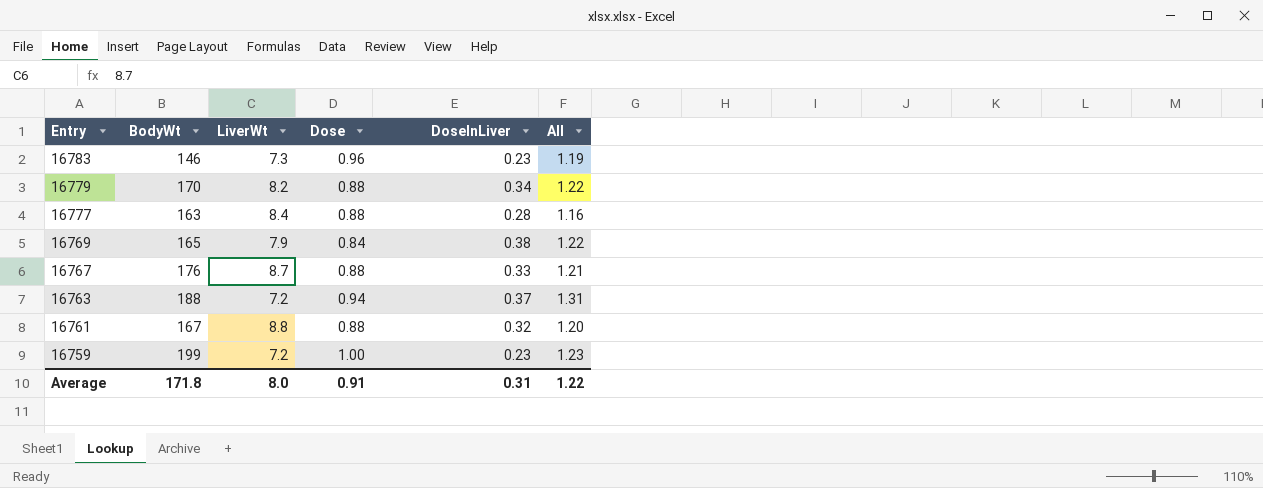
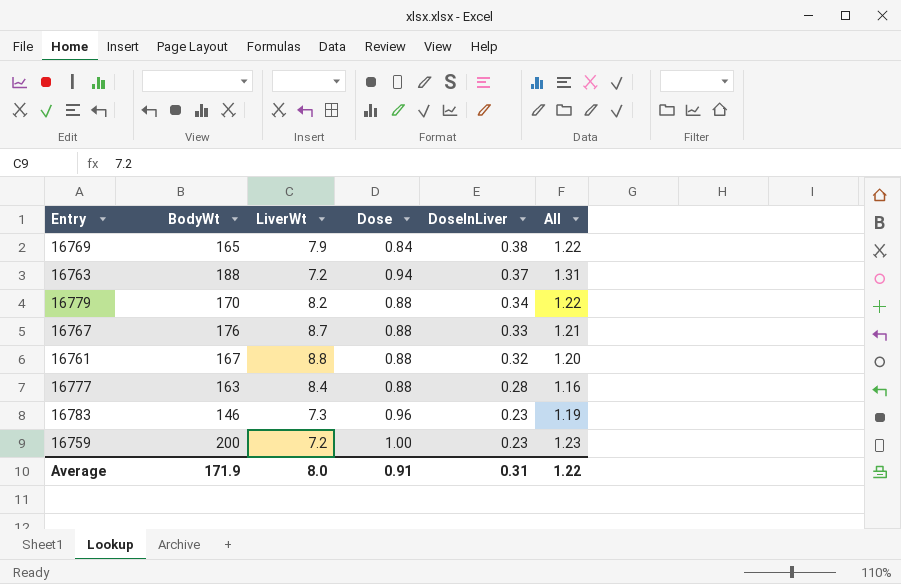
row order: Entry descending -> DoseInLiver descending
16759 | BodyWt: 199 -> 200
Average | BodyWt: 171.8 -> 171.9

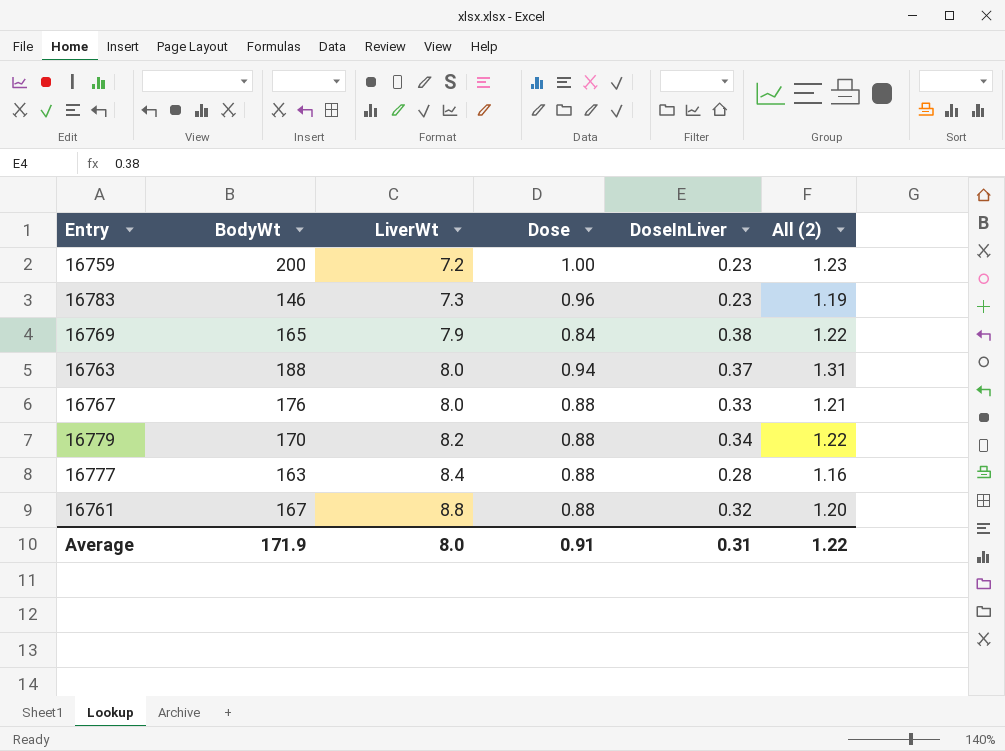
row order: DoseInLiver descending -> LiverWt ascending
column name: All -> All (2)
16763 | LiverWt: 7.2 -> 8.0
16767 | LiverWt: 8.7 -> 8.0

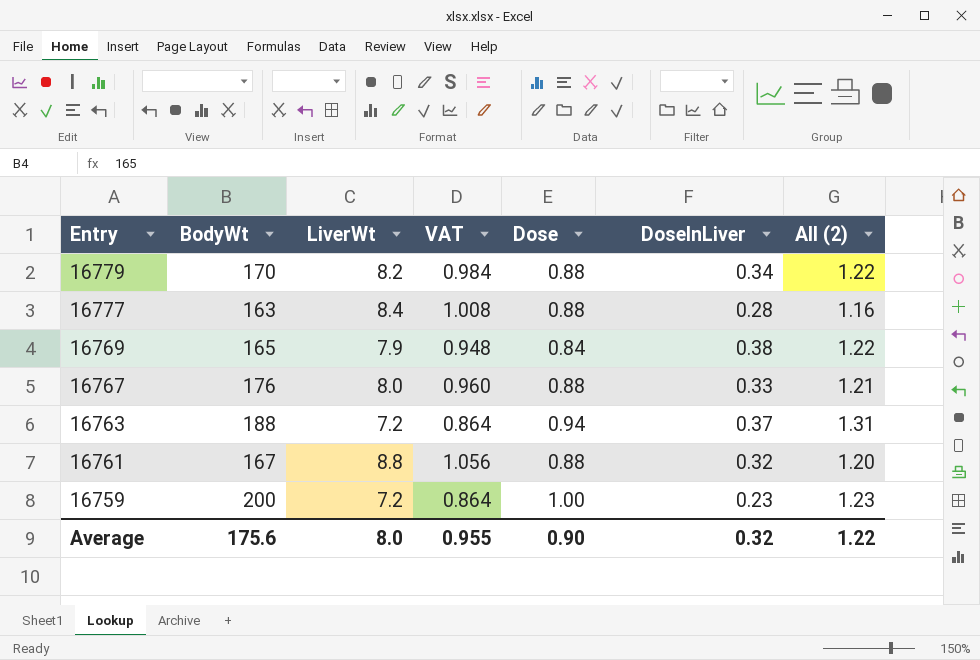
row order: LiverWt ascending -> Entry descending
column VAT | formula: none -> [LiverWt] * 0.12
row 16783: 146 | 7.3 | 0.96 | 0.23 | 1.19 -> none
16763 | LiverWt: 8.0 -> 7.2
Average | BodyWt: 171.9 -> 175.6
Average | Dose: 0.91 -> 0.90
Average | DoseInLiver: 0.31 -> 0.32

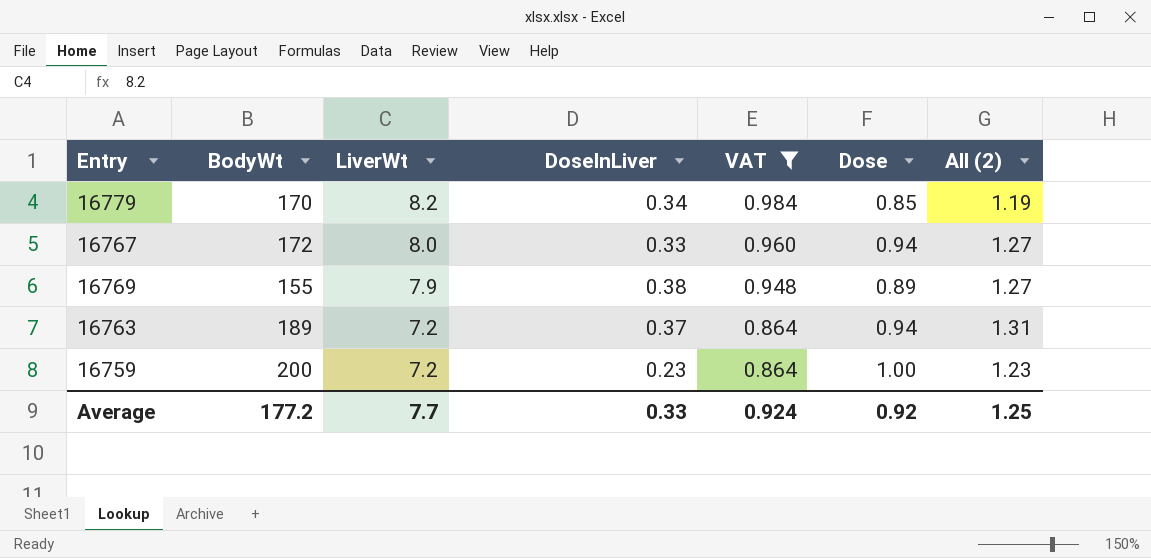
filter: none -> VAT <= 0.984
row order: Entry descending -> LiverWt descending
column DoseInLiver | position: 6 -> 4
16779 | Dose: 0.88 -> 0.85
16779 | All (2): 1.22 -> 1.19
16767 | BodyWt: 176 -> 172
16767 | Dose: 0.88 -> 0.94
16767 | All (2): 1.21 -> 1.27
16769 | BodyWt: 165 -> 155
16769 | Dose: 0.84 -> 0.89
16769 | All (2): 1.22 -> 1.27
16763 | BodyWt: 188 -> 189
Average | BodyWt: 175.6 -> 177.2
Average | LiverWt: 8.0 -> 7.7
Average | DoseInLiver: 0.32 -> 0.33
Average | VAT: 0.955 -> 0.924
Average | Dose: 0.90 -> 0.92
Average | All (2): 1.22 -> 1.25

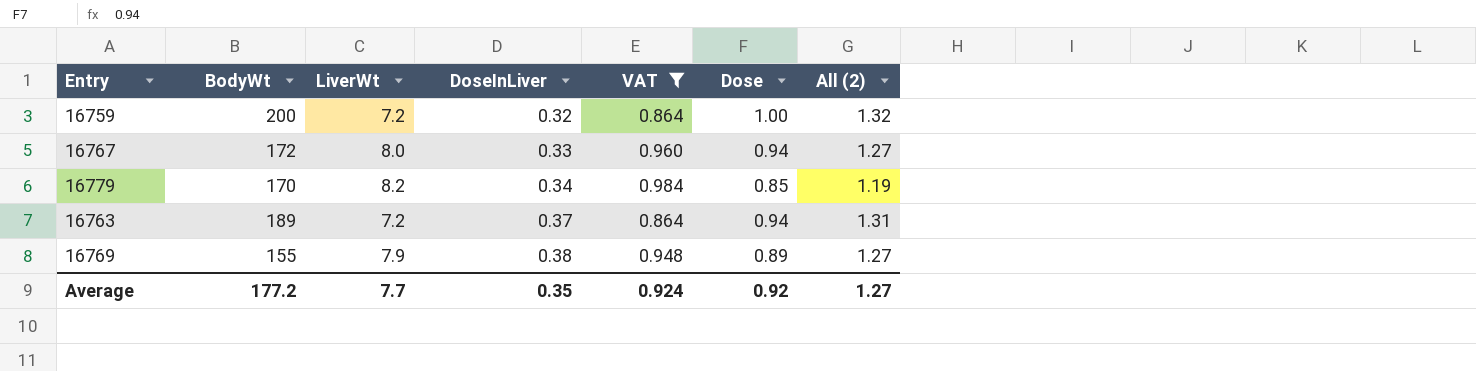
row order: LiverWt descending -> DoseInLiver ascending
16759 | DoseInLiver: 0.23 -> 0.32
16759 | All (2): 1.23 -> 1.32
Average | DoseInLiver: 0.33 -> 0.35
Average | All (2): 1.25 -> 1.27

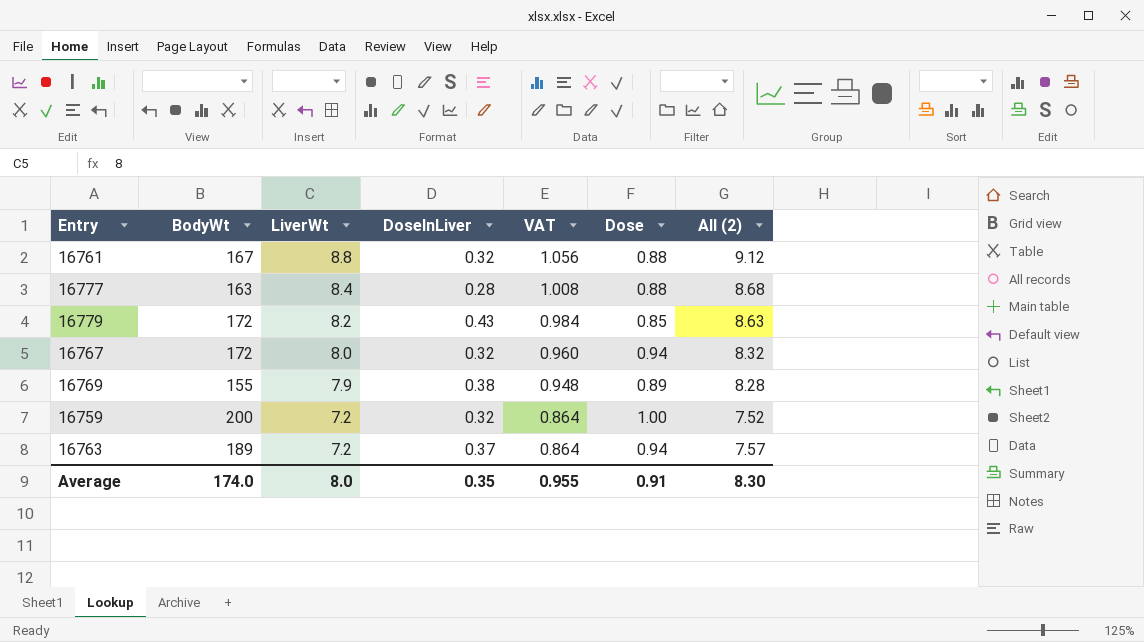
filter: VAT <= 0.984 -> none
row order: DoseInLiver ascending -> LiverWt descending
column All (2) | formula: [DoseInLiver] + [Dose] -> [LiverWt] + [DoseInLiver]
16779 | BodyWt: 170 -> 172
16779 | DoseInLiver: 0.34 -> 0.43
16767 | DoseInLiver: 0.33 -> 0.32
Average | BodyWt: 177.2 -> 174.0
Average | LiverWt: 7.7 -> 8.0
Average | VAT: 0.924 -> 0.955
Average | Dose: 0.92 -> 0.91
Average | All (2): 1.27 -> 8.30

